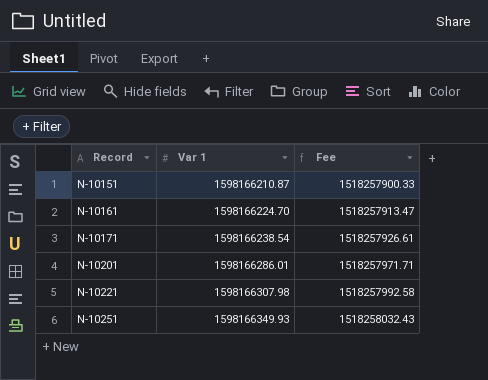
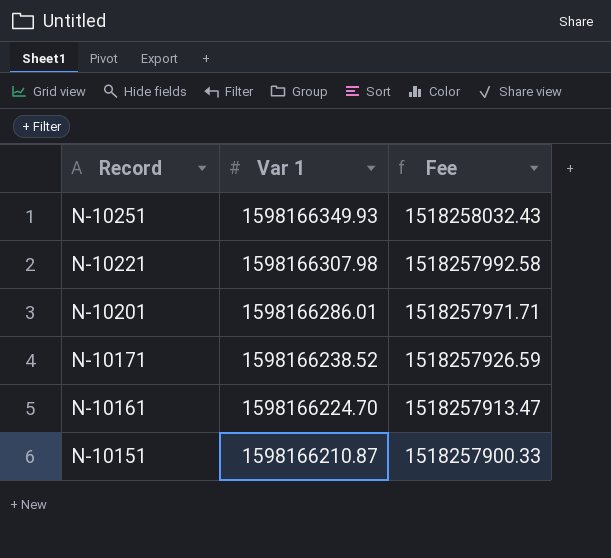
row order: Record ascending -> Record descending
N-10171 | Var 1: 1598166238.54 -> 1598166238.52
N-10171 | Fee: 1518257926.61 -> 1518257926.59

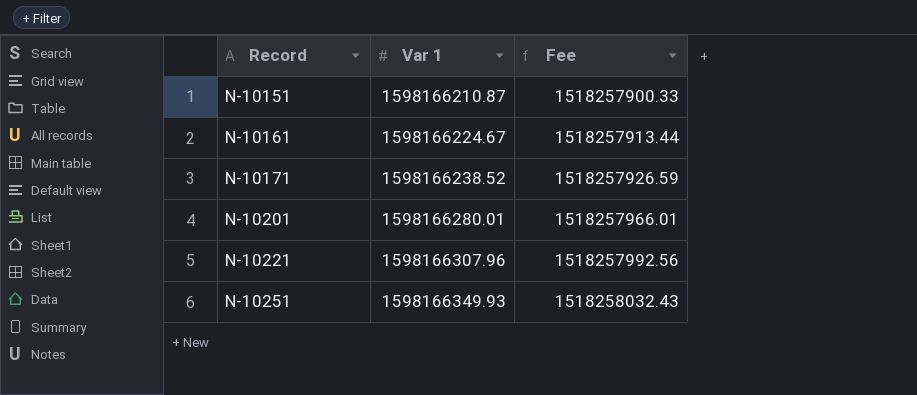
row order: Record descending -> Record ascending
N-10161 | Var 1: 1598166224.70 -> 1598166224.67
N-10161 | Fee: 1518257913.47 -> 1518257913.44
N-10201 | Var 1: 1598166286.01 -> 1598166280.01
N-10201 | Fee: 1518257971.71 -> 1518257966.01
N-10221 | Var 1: 1598166307.98 -> 1598166307.96
N-10221 | Fee: 1518257992.58 -> 1518257992.56

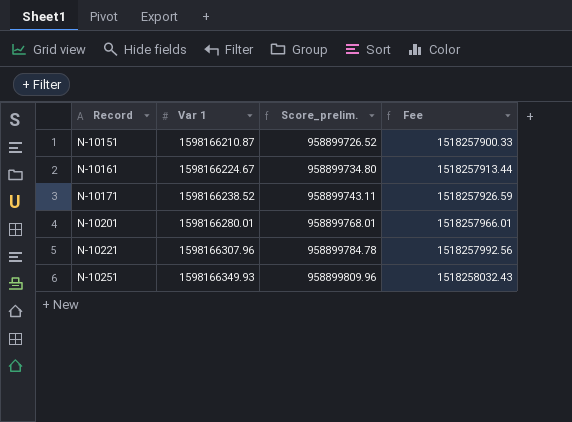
column Score_prelim. | formula: none -> [Var 1] * 0.6

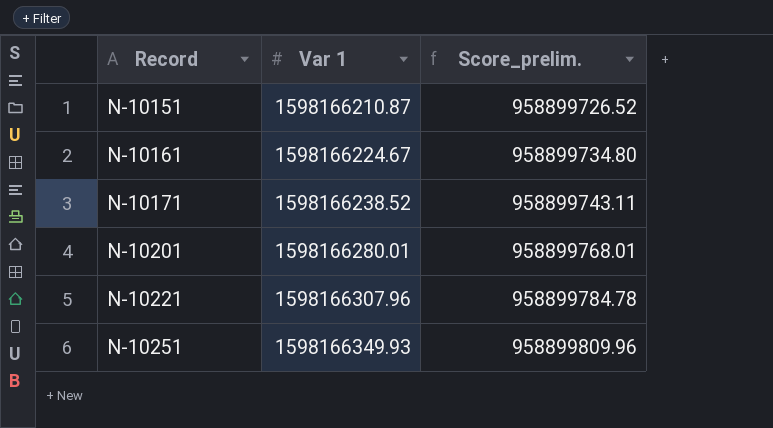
column Fee | formula: [Var 1] * 0.95 -> none

